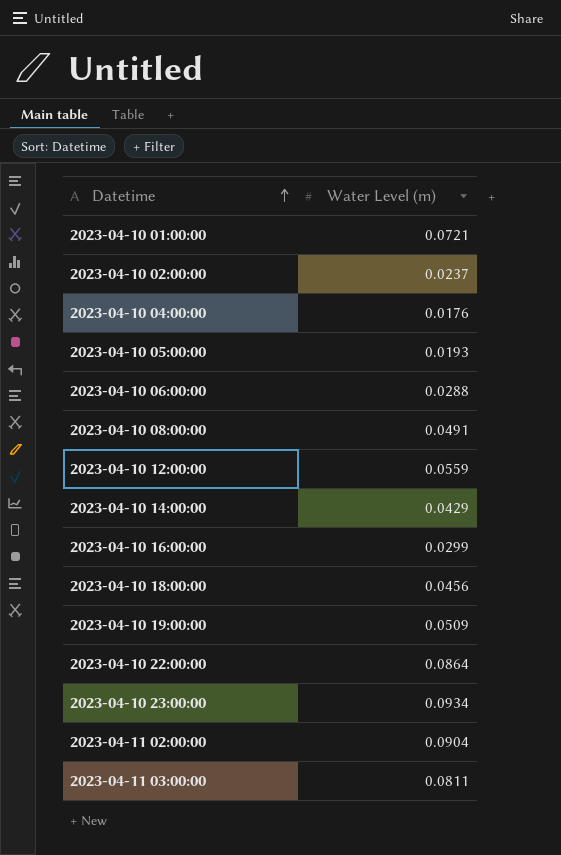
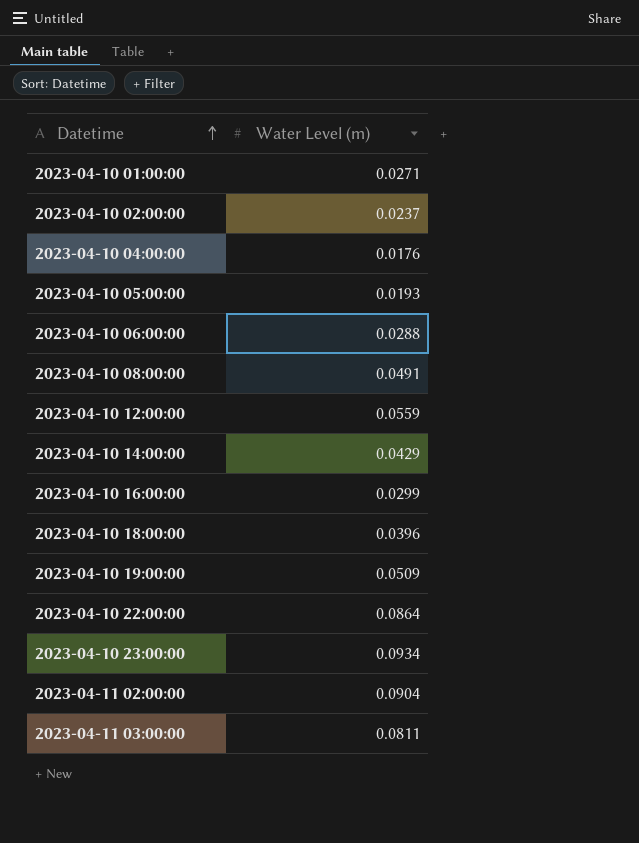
2023-04-10 01:00:00 | Water Level (m): 0.0721 -> 0.0271
2023-04-10 18:00:00 | Water Level (m): 0.0456 -> 0.0396

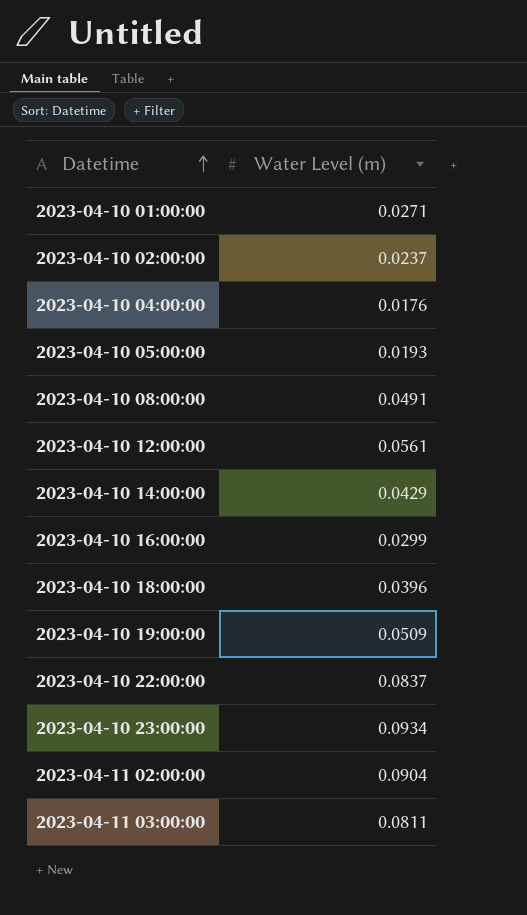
row 2023-04-10 06:00:00: 0.0288 -> none
2023-04-10 12:00:00 | Water Level (m): 0.0559 -> 0.0561
2023-04-10 22:00:00 | Water Level (m): 0.0864 -> 0.0837

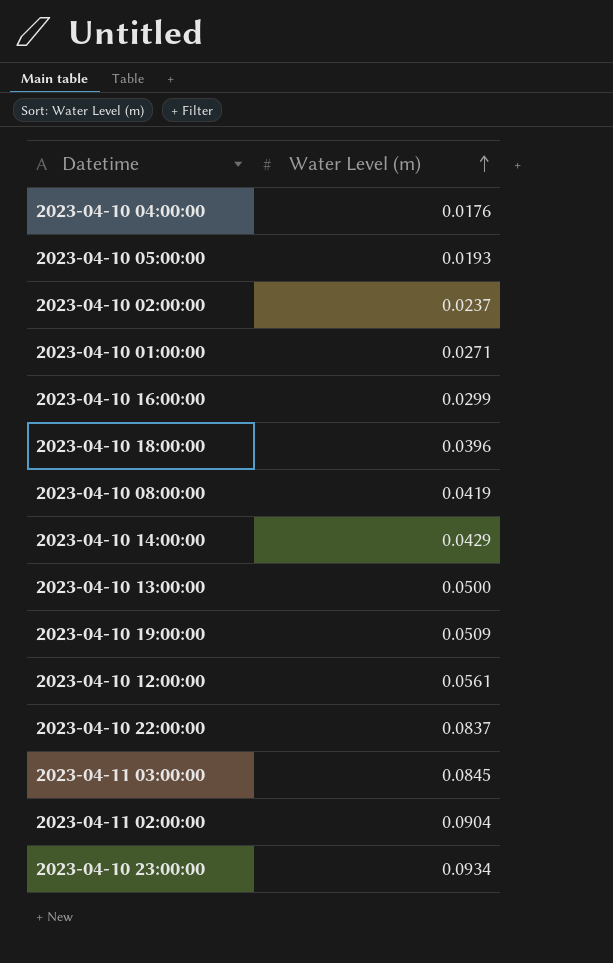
row order: Datetime ascending -> Water Level (m) ascending
2023-04-10 08:00:00 | Water Level (m): 0.0491 -> 0.0419
row 2023-04-10 13:00:00: none -> 0.0500
2023-04-11 03:00:00 | Water Level (m): 0.0811 -> 0.0845

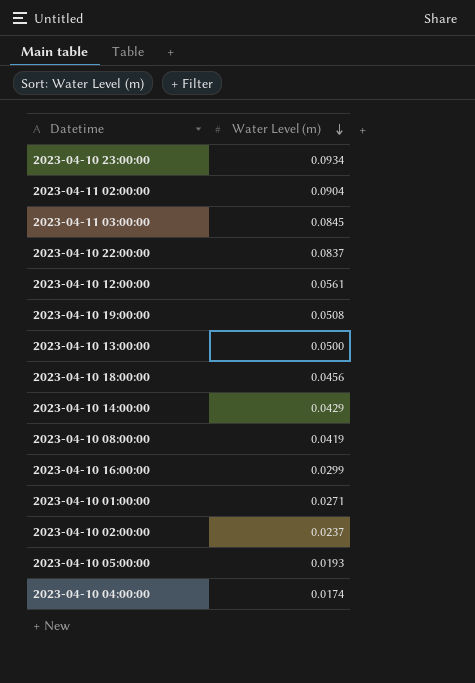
row order: Water Level (m) ascending -> Water Level (m) descending
2023-04-10 19:00:00 | Water Level (m): 0.0509 -> 0.0508
2023-04-10 18:00:00 | Water Level (m): 0.0396 -> 0.0456
2023-04-10 04:00:00 | Water Level (m): 0.0176 -> 0.0174

